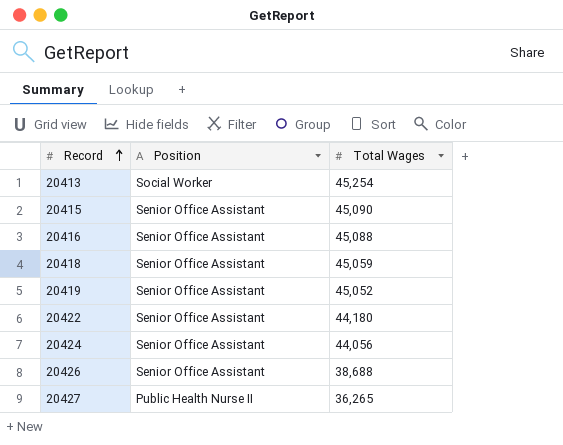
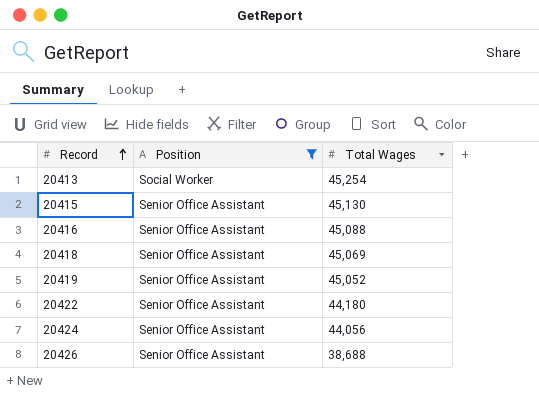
filter: none -> Position != Public Health Nurse II
20415 | Total Wages: 45,090 -> 45,130
20418 | Total Wages: 45,059 -> 45,069

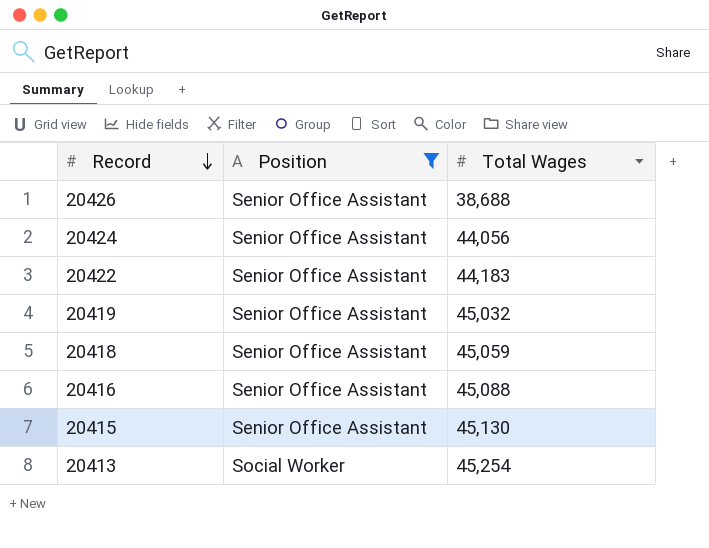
row order: Record ascending -> Record descending
20422 | Total Wages: 44,180 -> 44,183
20419 | Total Wages: 45,052 -> 45,032
20418 | Total Wages: 45,069 -> 45,059

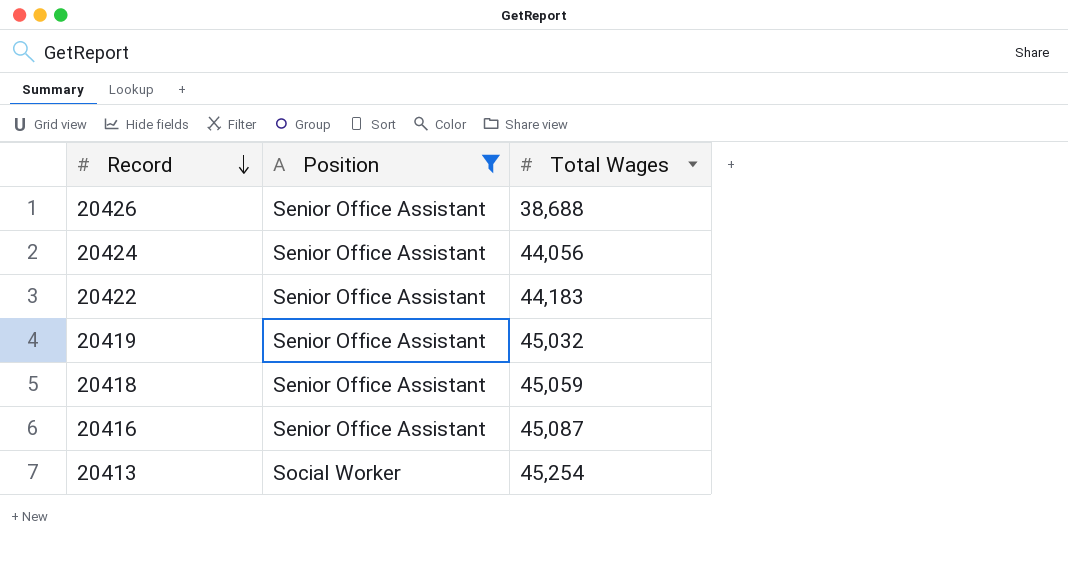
row 20415: Senior Office Assistant | 45,130 -> none
20416 | Total Wages: 45,088 -> 45,087

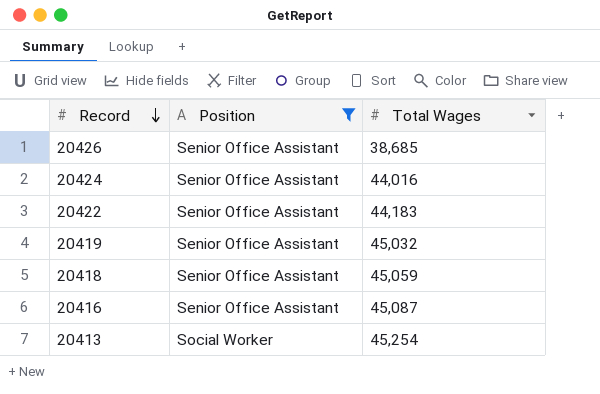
20426 | Total Wages: 38,688 -> 38,685
20424 | Total Wages: 44,056 -> 44,016

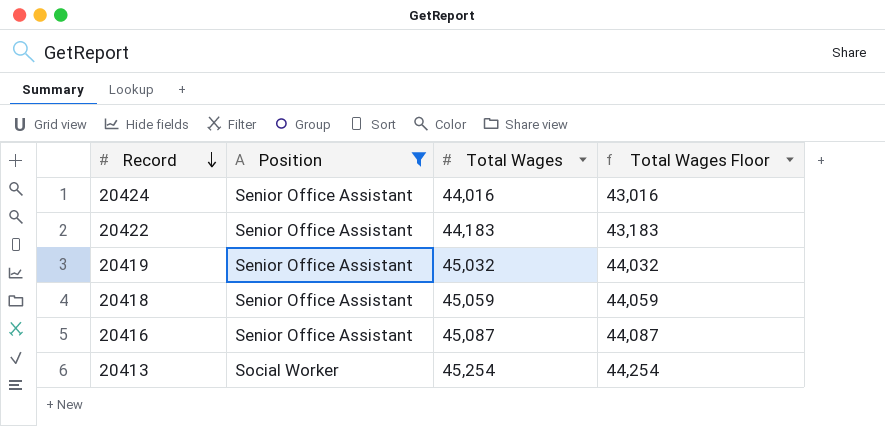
column Total Wages Floor | formula: none -> [Total Wages] - 1000
row 20426: Senior Office Assistant | 38,685 -> none

